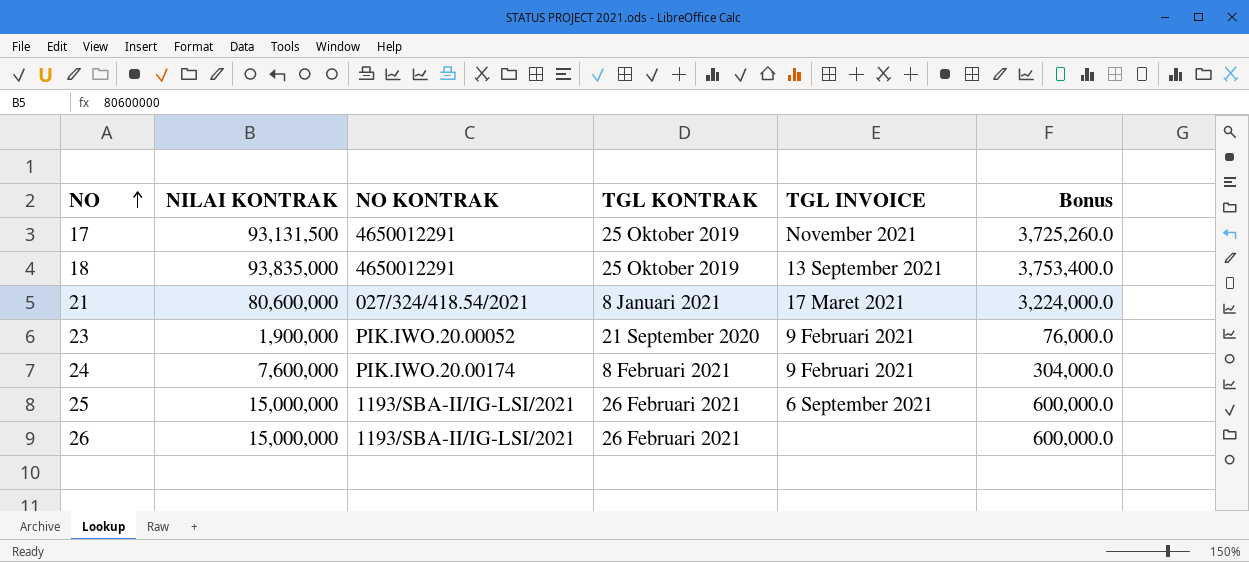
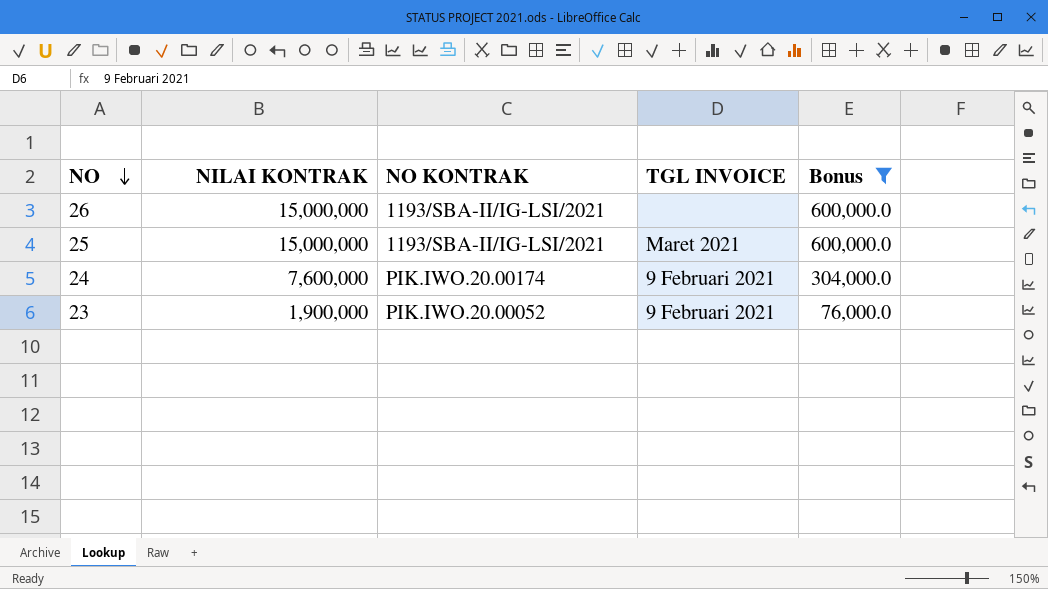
filter: none -> Bonus <= 600,000.0
row order: NO ascending -> NO descending
column TGL KONTRAK | position: 4 -> none
25 | TGL INVOICE: 6 September 2021 -> Maret 2021

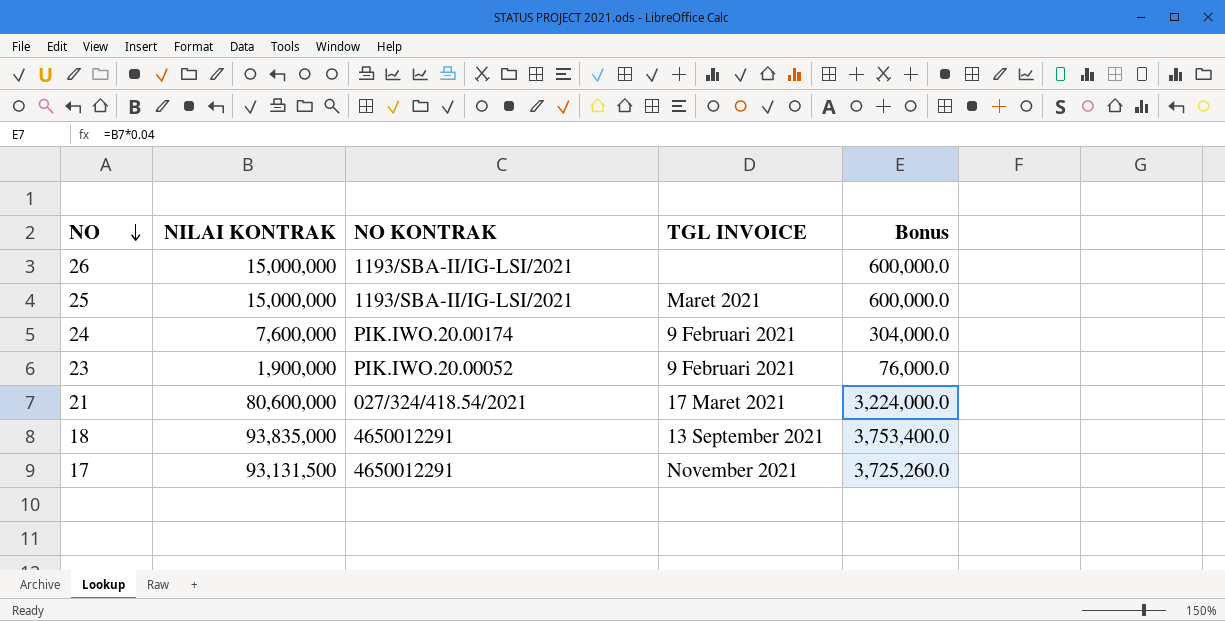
filter: Bonus <= 600,000.0 -> none

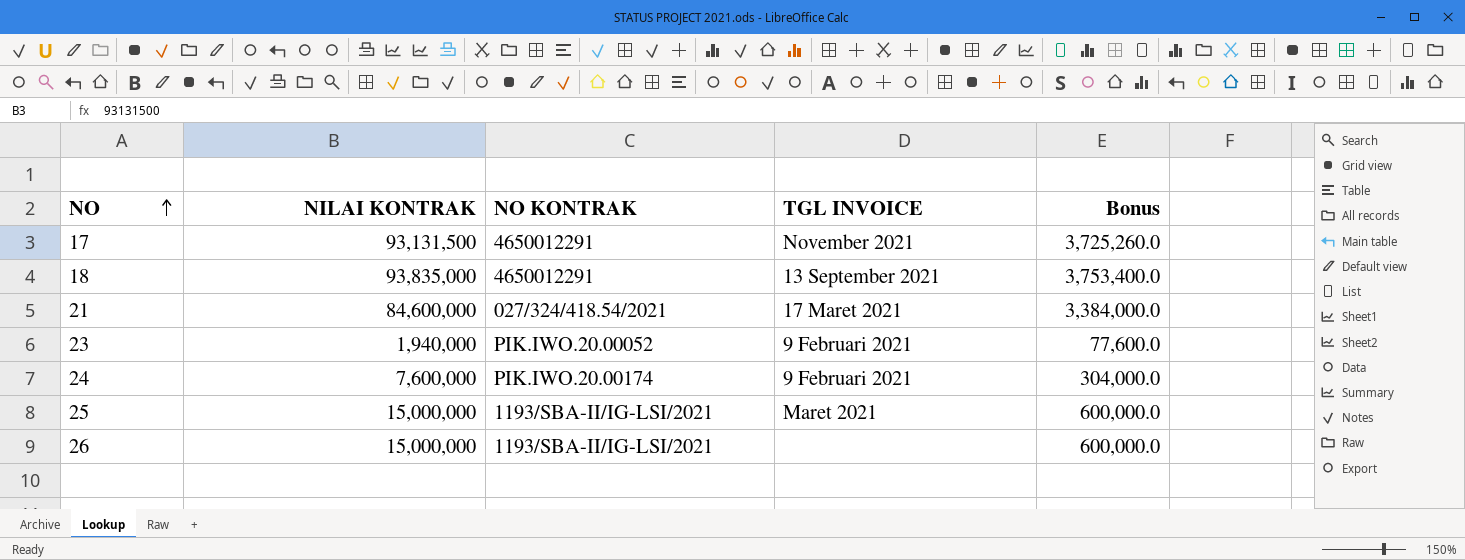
row order: NO descending -> NO ascending
21 | NILAI KONTRAK: 80,600,000 -> 84,600,000
21 | Bonus: 3,224,000.0 -> 3,384,000.0
23 | NILAI KONTRAK: 1,900,000 -> 1,940,000
23 | Bonus: 76,000.0 -> 77,600.0

